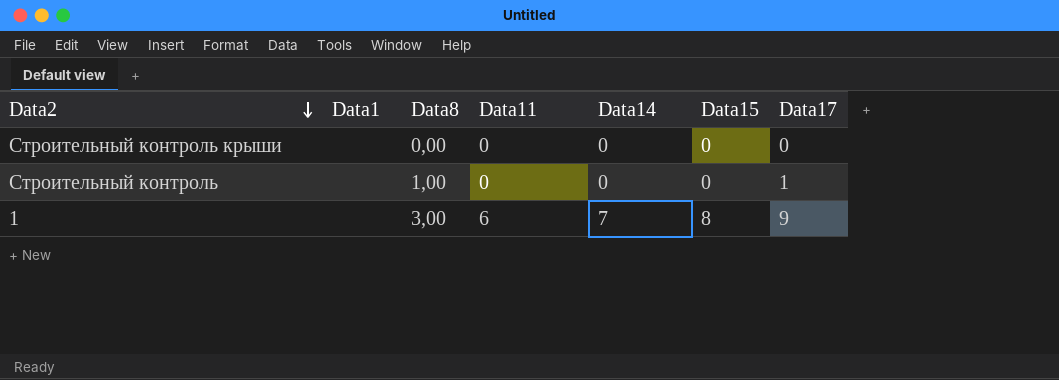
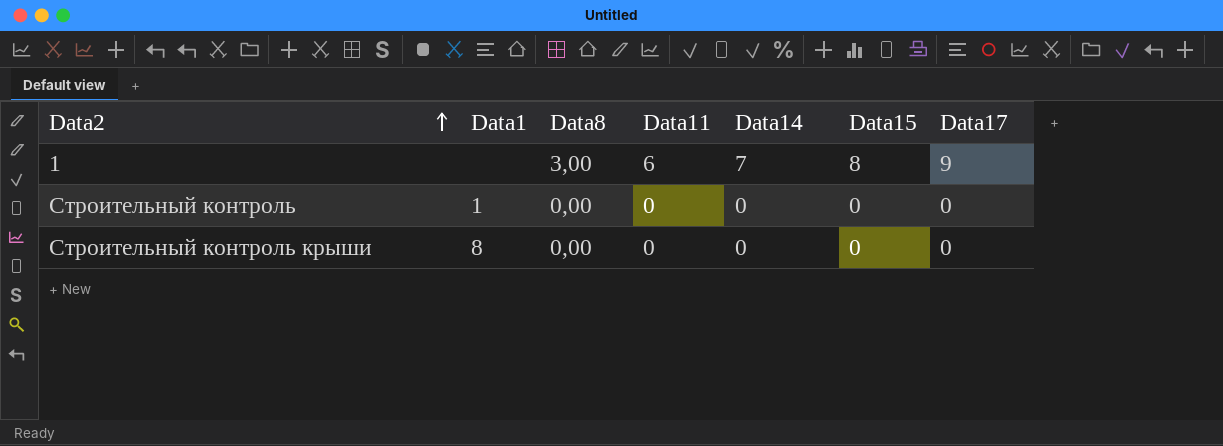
row order: Data2 descending -> Data2 ascending
Строительный контроль | Data1: none -> 1
Строительный контроль | Data8: 1,00 -> 0,00
Строительный контроль | Data17: 1 -> 0
Строительный контроль крыши | Data1: none -> 8

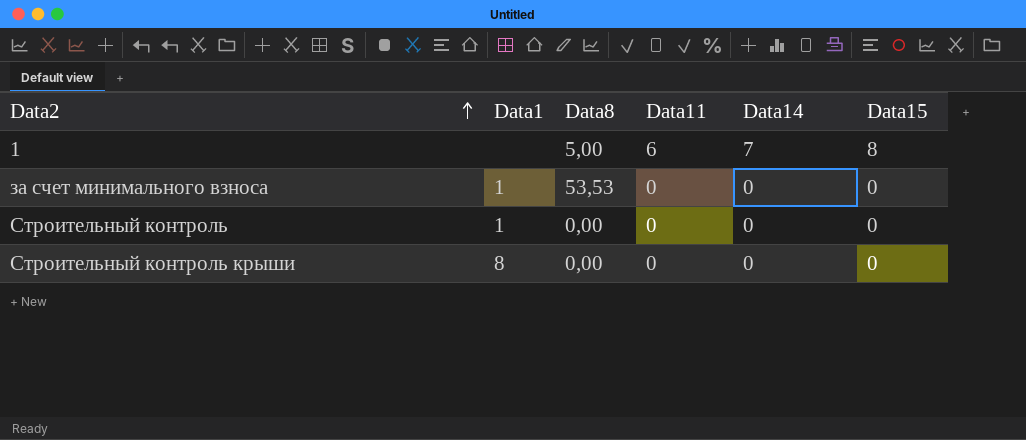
column Data17 | position: 7 -> none
1 | Data8: 3,00 -> 5,00
row за счет минимального взноса: none -> 1 | 53,53 | 0 | 0 | 0

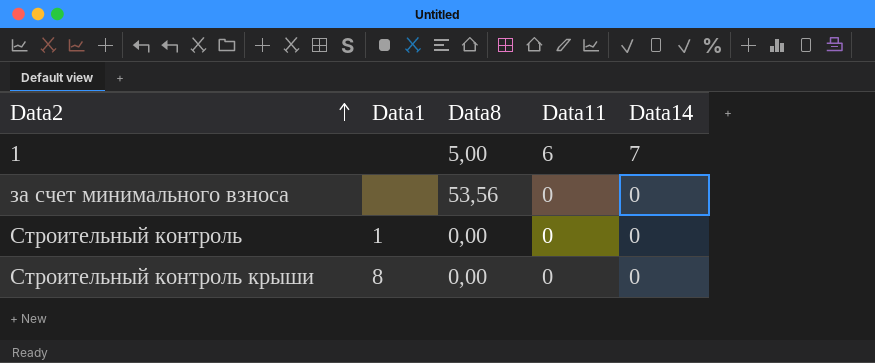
column Data15 | position: 6 -> none
за счет минимального взноса | Data1: 1 -> none
за счет минимального взноса | Data8: 53,53 -> 53,56

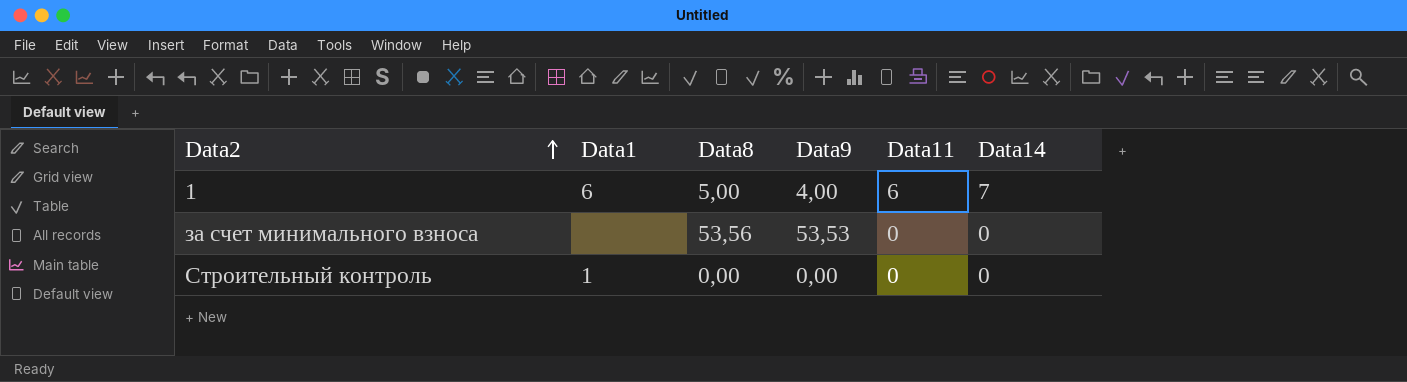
column Data9 | position: none -> 4
row Строительный контроль крыши: 8 | 0,00 | 0 | 0 -> none
1 | Data1: none -> 6

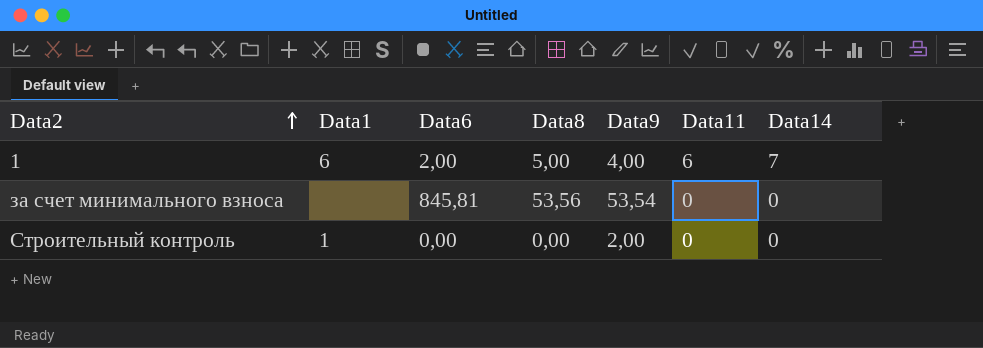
column Data6 | position: none -> 3
за счет минимального взноса | Data9: 53,53 -> 53,54
Строительный контроль | Data9: 0,00 -> 2,00

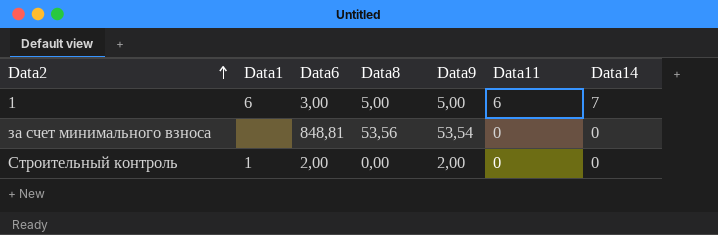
1 | Data6: 2,00 -> 3,00
1 | Data9: 4,00 -> 5,00
за счет минимального взноса | Data6: 845,81 -> 848,81
Строительный контроль | Data6: 0,00 -> 2,00

